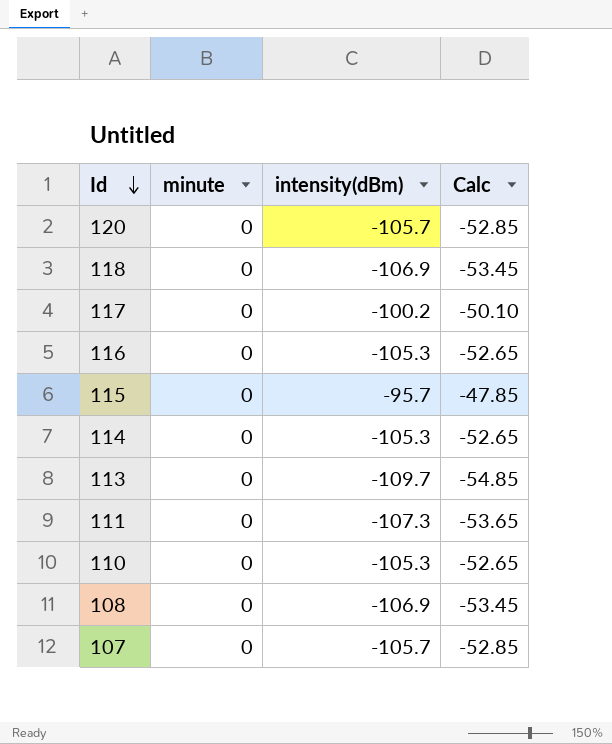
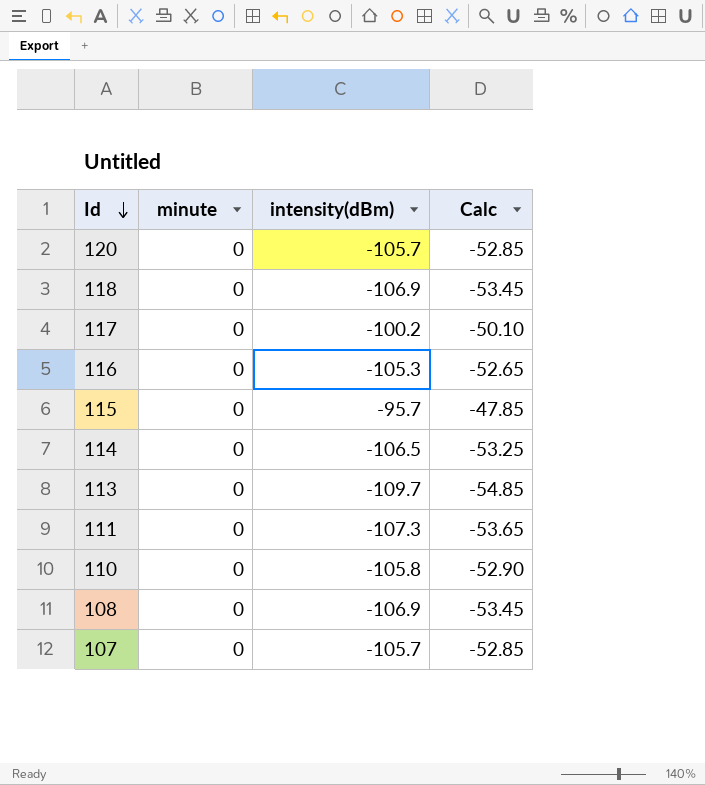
114 | intensity(dBm): -105.3 -> -106.5
114 | Calc: -52.65 -> -53.25
110 | intensity(dBm): -105.3 -> -105.8
110 | Calc: -52.65 -> -52.90

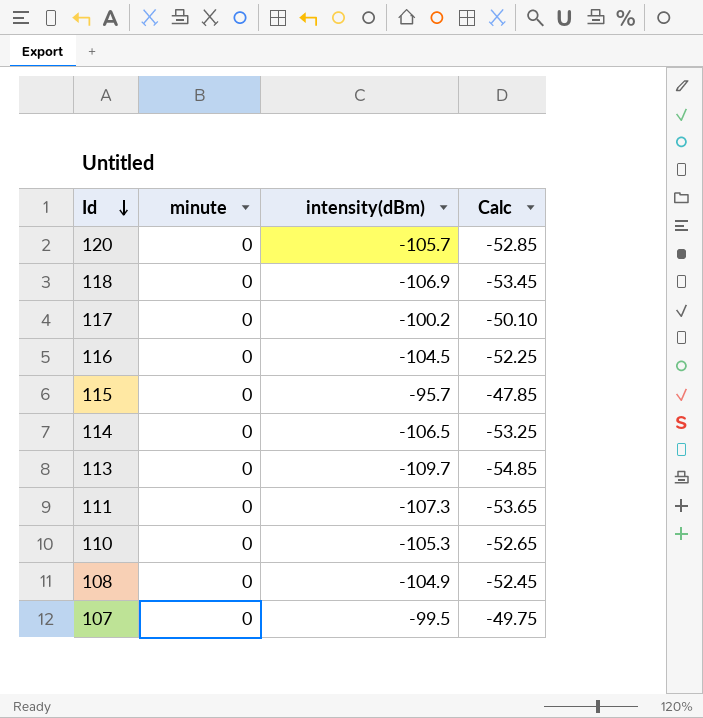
116 | intensity(dBm): -105.3 -> -104.5
116 | Calc: -52.65 -> -52.25
110 | intensity(dBm): -105.8 -> -105.3
110 | Calc: -52.90 -> -52.65
108 | intensity(dBm): -106.9 -> -104.9
108 | Calc: -53.45 -> -52.45
107 | intensity(dBm): -105.7 -> -99.5
107 | Calc: -52.85 -> -49.75

